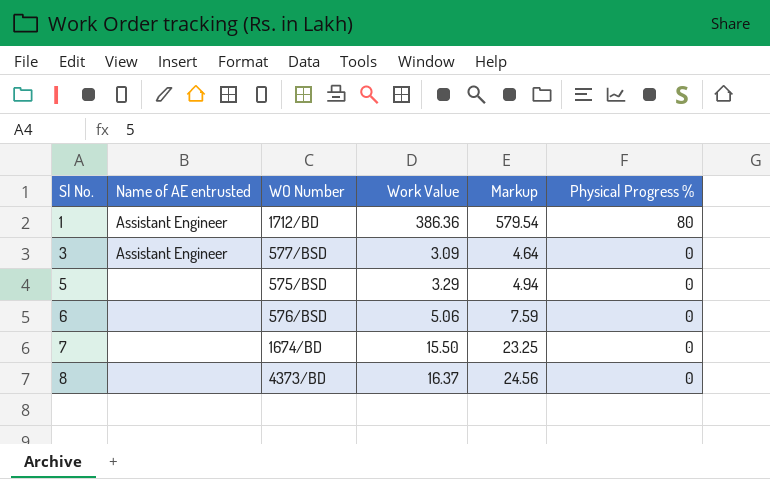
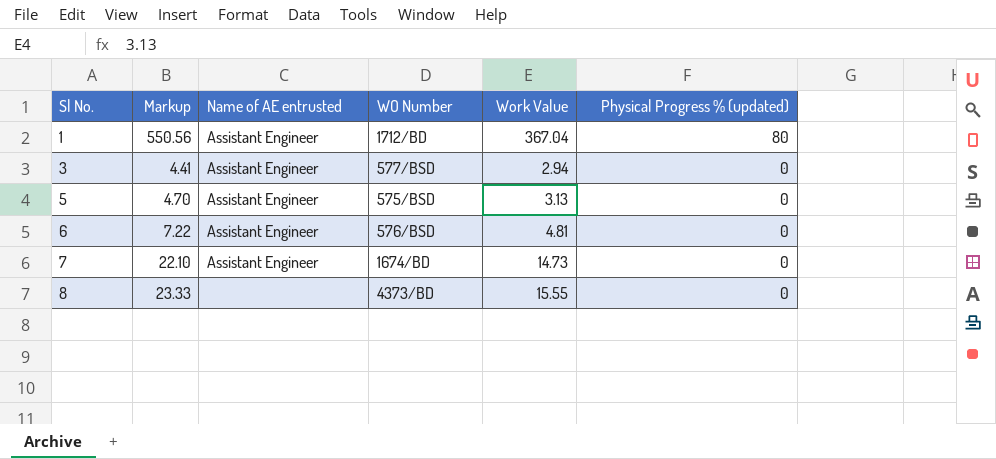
column Markup | position: 5 -> 2
column name: Physical Progress % -> Physical Progress % (updated)
1 | Markup: 579.54 -> 550.56
1 | Work Value: 386.36 -> 367.04
3 | Markup: 4.64 -> 4.41
3 | Work Value: 3.09 -> 2.94
5 | Markup: 4.94 -> 4.70
5 | Name of AE entrusted: none -> Assistant Engineer
5 | Work Value: 3.29 -> 3.13
6 | Markup: 7.59 -> 7.22
6 | Name of AE entrusted: none -> Assistant Engineer
6 | Work Value: 5.06 -> 4.81
7 | Markup: 23.25 -> 22.10
7 | Name of AE entrusted: none -> Assistant Engineer
7 | Work Value: 15.50 -> 14.73
8 | Markup: 24.56 -> 23.33
8 | Work Value: 16.37 -> 15.55

